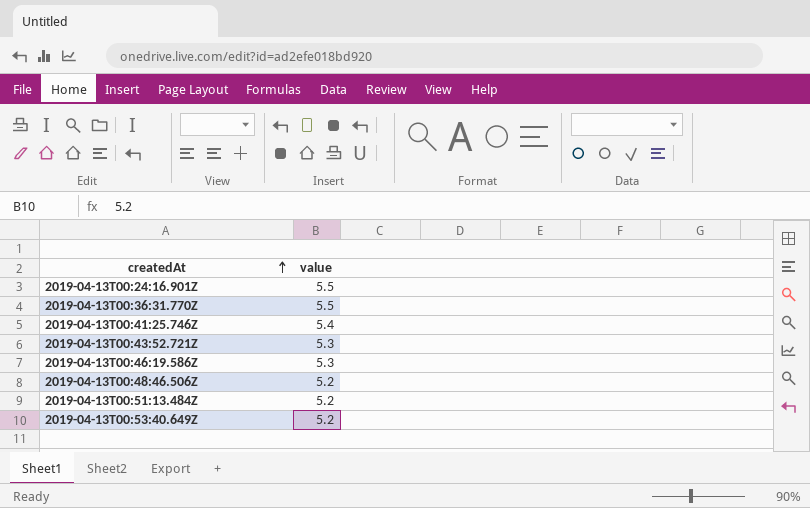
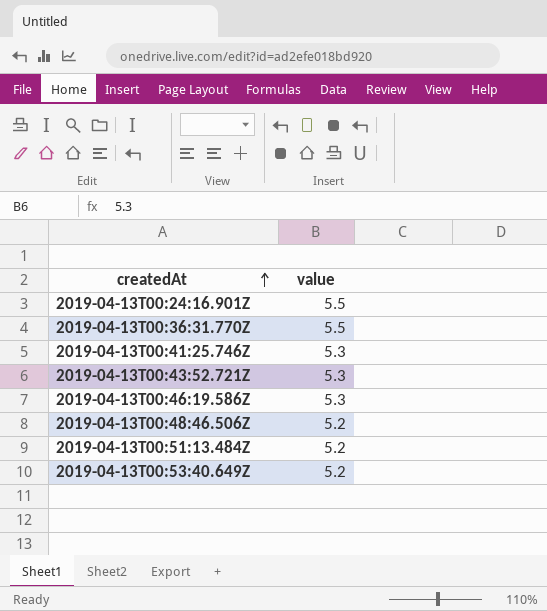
2019-04-13T00:41:25.746Z | value: 5.4 -> 5.3

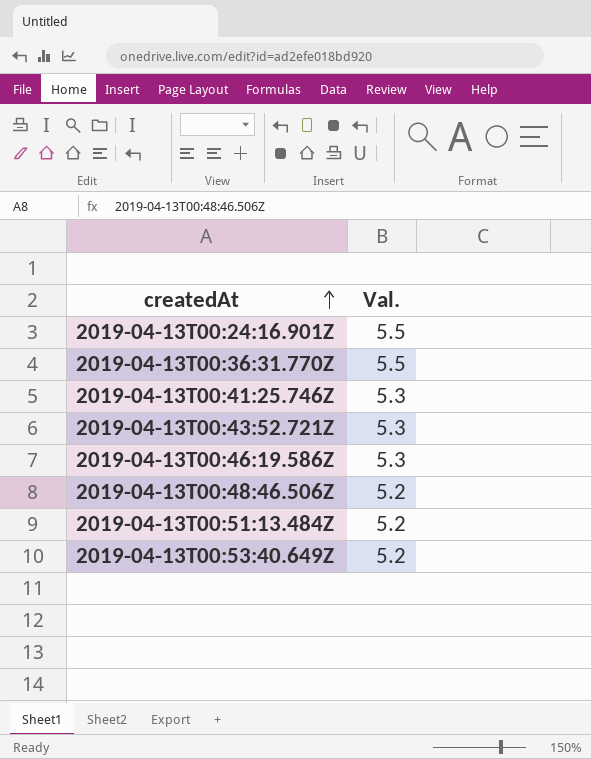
column name: value -> Val.

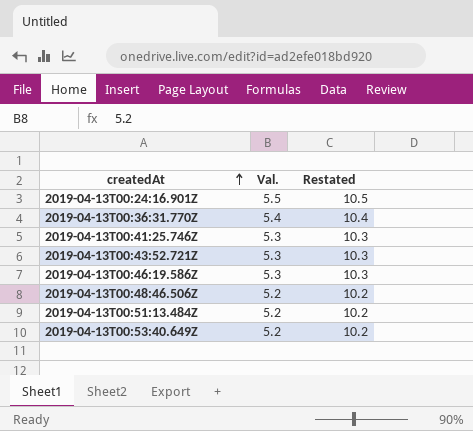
column Restated | formula: none -> [Val.] + 5
2019-04-13T00:36:31.770Z | Val.: 5.5 -> 5.4

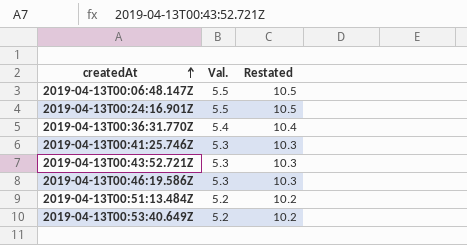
row 2019-04-13T00:48:46.506Z: 5.2 | 10.2 -> none
row 2019-04-13T00:06:48.147Z: none -> 5.5 | 10.5

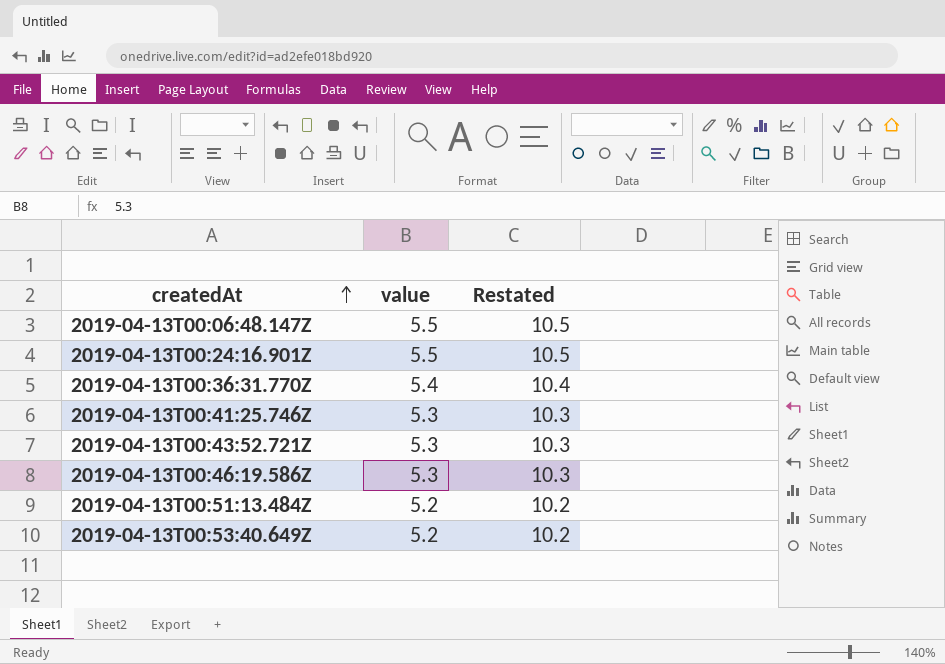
column name: Val. -> value

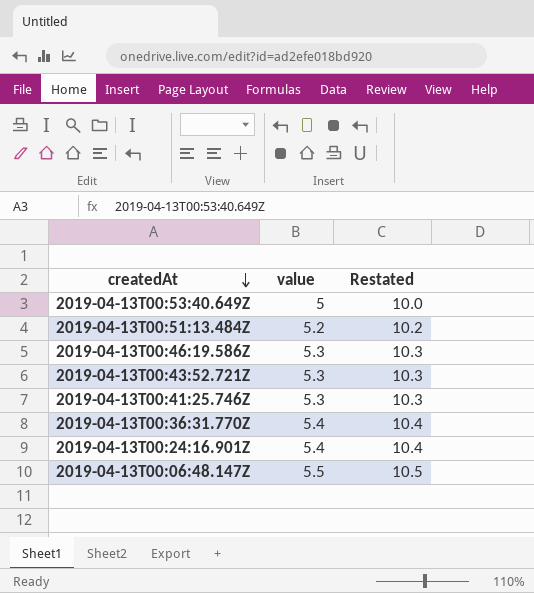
row order: createdAt ascending -> createdAt descending
2019-04-13T00:53:40.649Z | value: 5.2 -> 5
2019-04-13T00:53:40.649Z | Restated: 10.2 -> 10.0
2019-04-13T00:24:16.901Z | value: 5.5 -> 5.4
2019-04-13T00:24:16.901Z | Restated: 10.5 -> 10.4

